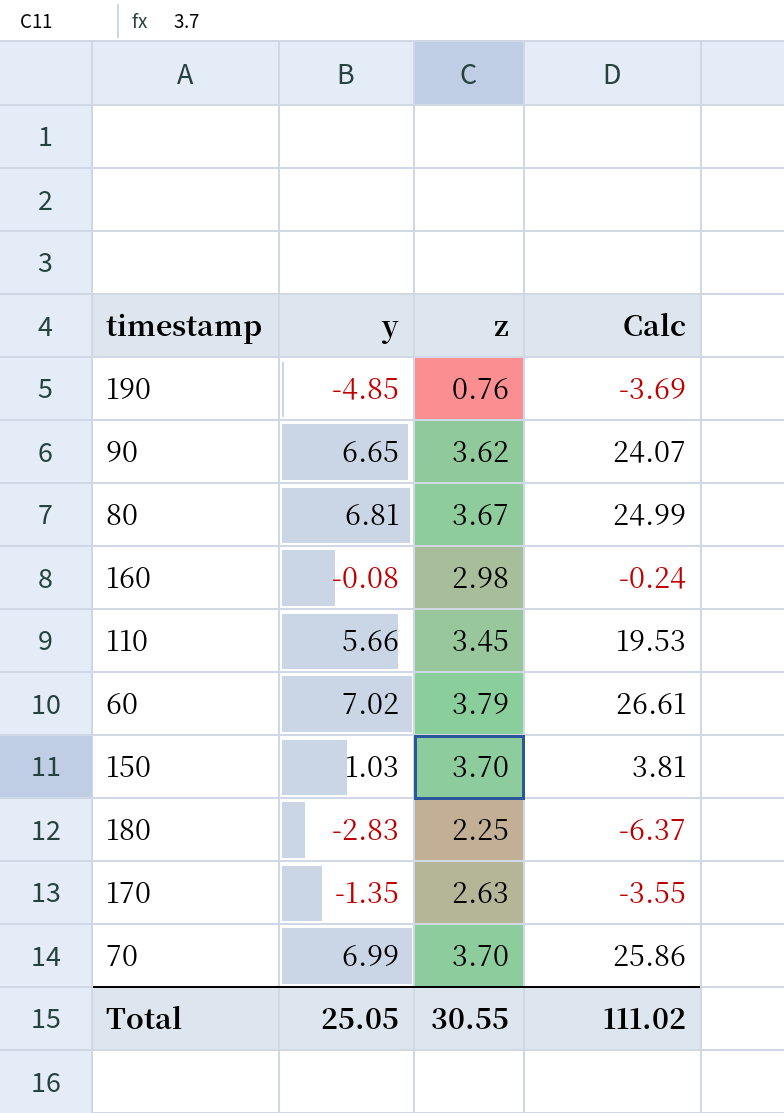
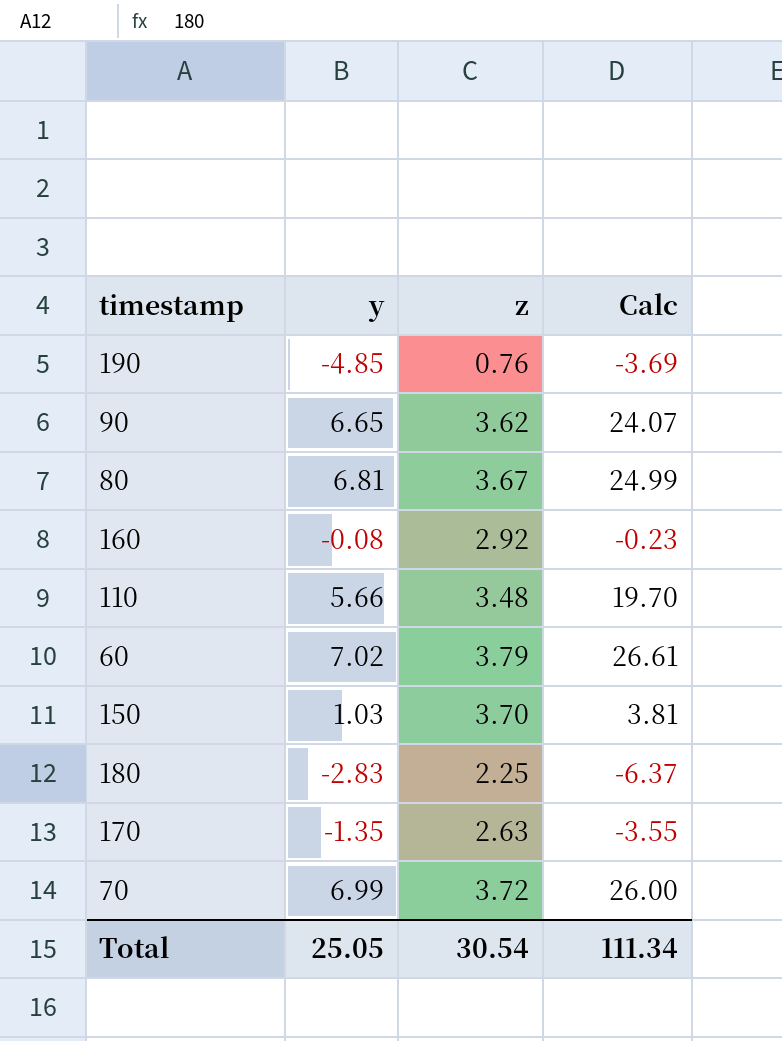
160 | z: 2.98 -> 2.92
160 | Calc: -0.24 -> -0.23
110 | z: 3.45 -> 3.48
110 | Calc: 19.53 -> 19.70
70 | z: 3.70 -> 3.72
70 | Calc: 25.86 -> 26.00
Total | z: 30.55 -> 30.54
Total | Calc: 111.02 -> 111.34

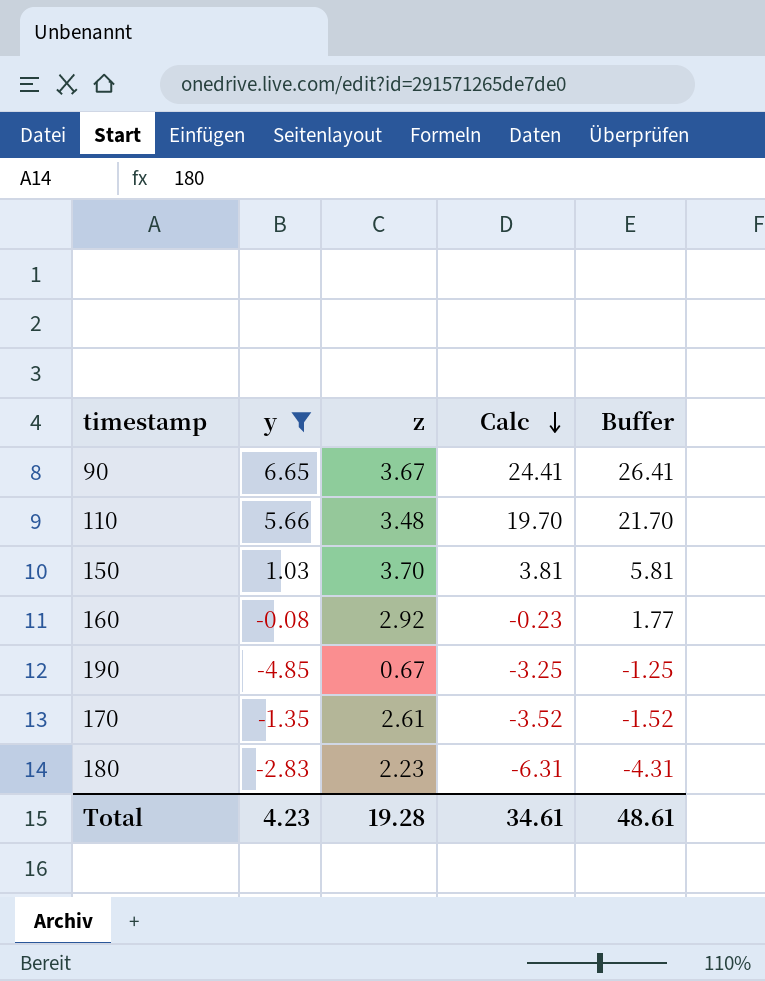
filter: none -> y <= 6.65
row order: none -> Calc descending
column Buffer | formula: none -> [Calc] + 2
90 | z: 3.62 -> 3.67
90 | Calc: 24.07 -> 24.41
190 | z: 0.76 -> 0.67
190 | Calc: -3.69 -> -3.25
170 | z: 2.63 -> 2.61
170 | Calc: -3.55 -> -3.52
180 | z: 2.25 -> 2.23
180 | Calc: -6.37 -> -6.31
Total | y: 25.05 -> 4.23
Total | z: 30.54 -> 19.28
Total | Calc: 111.34 -> 34.61

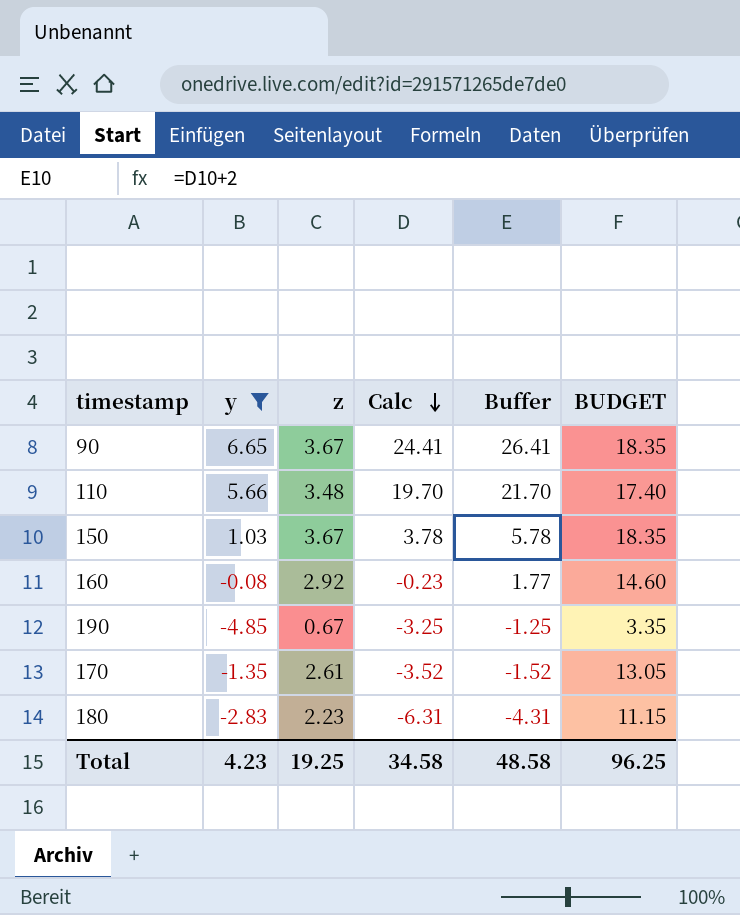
column BUDGET | formula: none -> [z] * 5
150 | z: 3.70 -> 3.67
150 | Calc: 3.81 -> 3.78
150 | Buffer: 5.81 -> 5.78
Total | z: 19.28 -> 19.25
Total | Calc: 34.61 -> 34.58
Total | Buffer: 48.61 -> 48.58

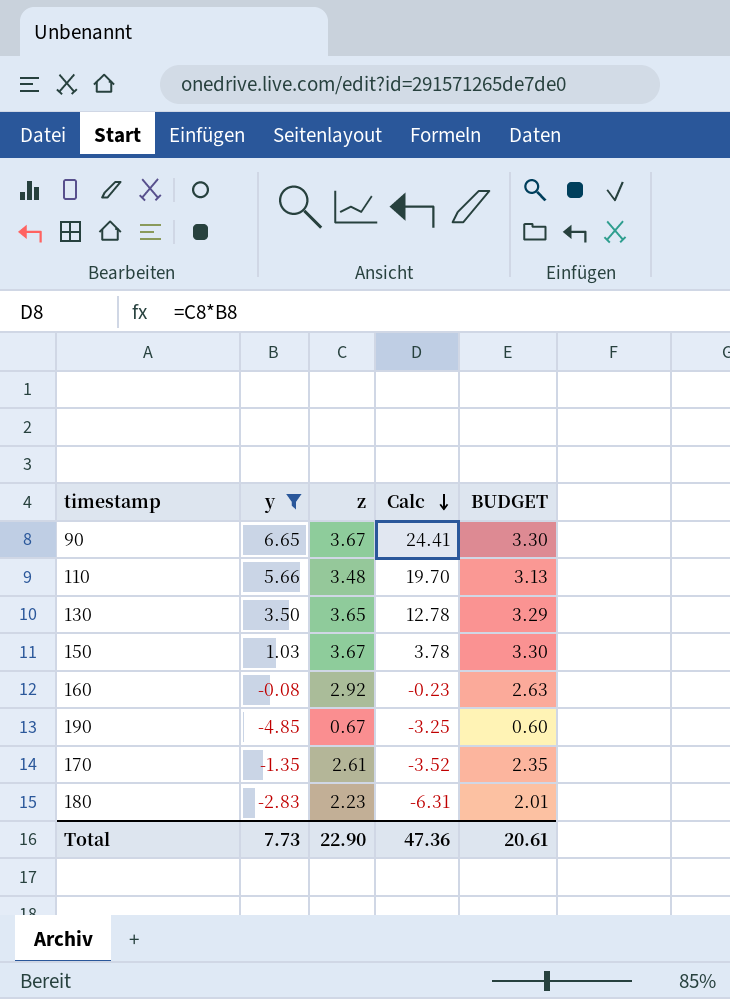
column Buffer | formula: [Calc] + 2 -> none
column BUDGET | formula: [z] * 5 -> [z] * 0.9
row 130: none -> 3.50 | 3.65 | 12.78 | 3.29
Total | y: 4.23 -> 7.73
Total | z: 19.25 -> 22.90
Total | Calc: 34.58 -> 47.36
Total | BUDGET: 96.25 -> 20.61

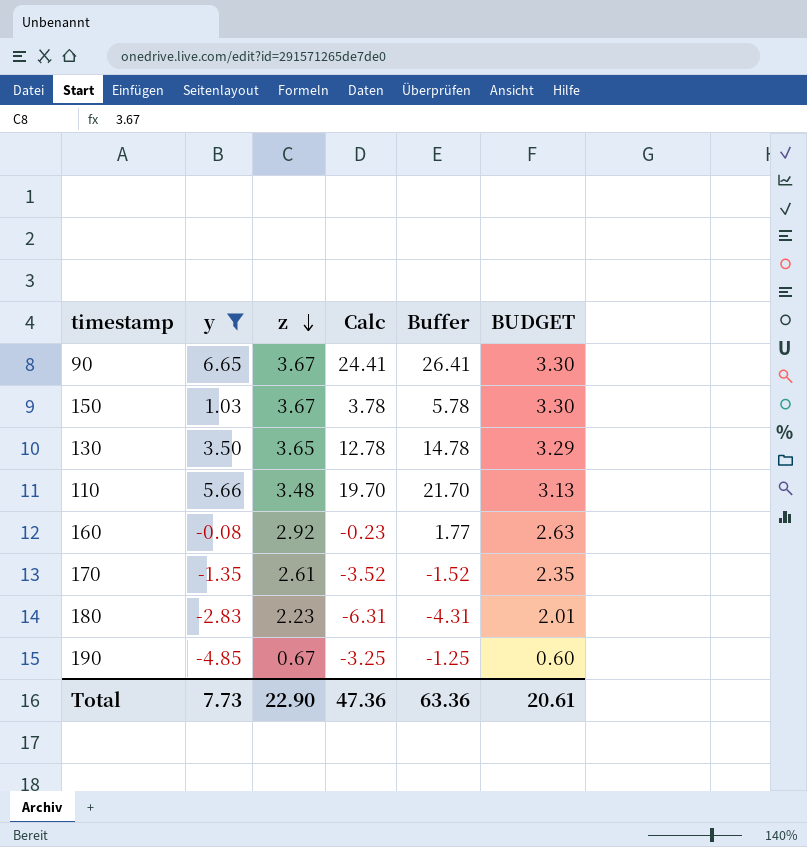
row order: Calc descending -> z descending
column Buffer | formula: none -> [Calc] + 2

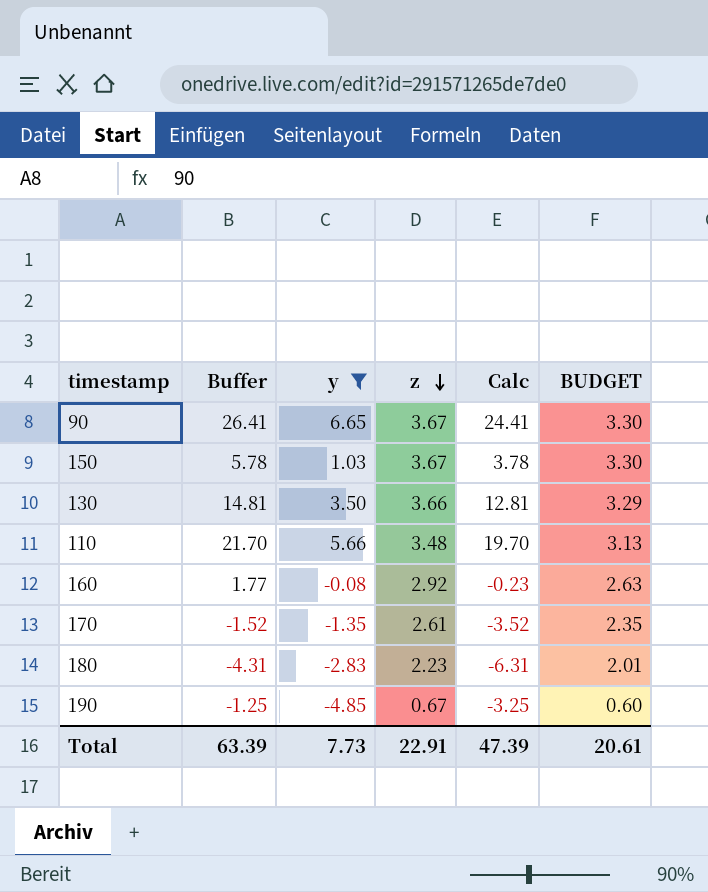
column Buffer | position: 5 -> 2
130 | Buffer: 14.78 -> 14.81
130 | z: 3.65 -> 3.66
130 | Calc: 12.78 -> 12.81
Total | Buffer: 63.36 -> 63.39
Total | z: 22.90 -> 22.91
Total | Calc: 47.36 -> 47.39

